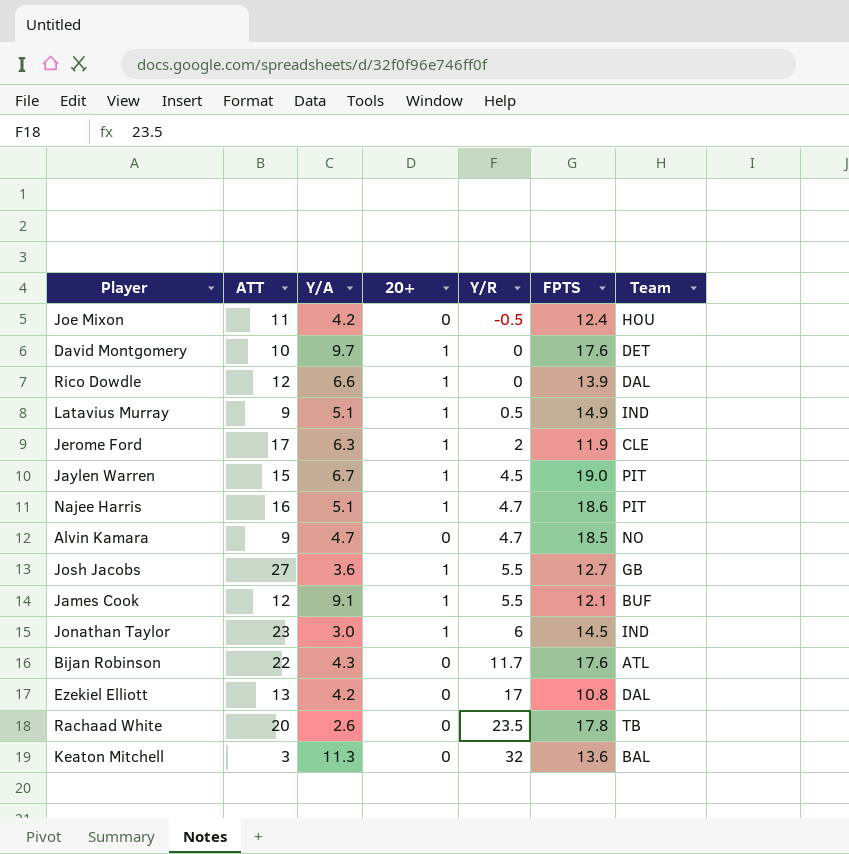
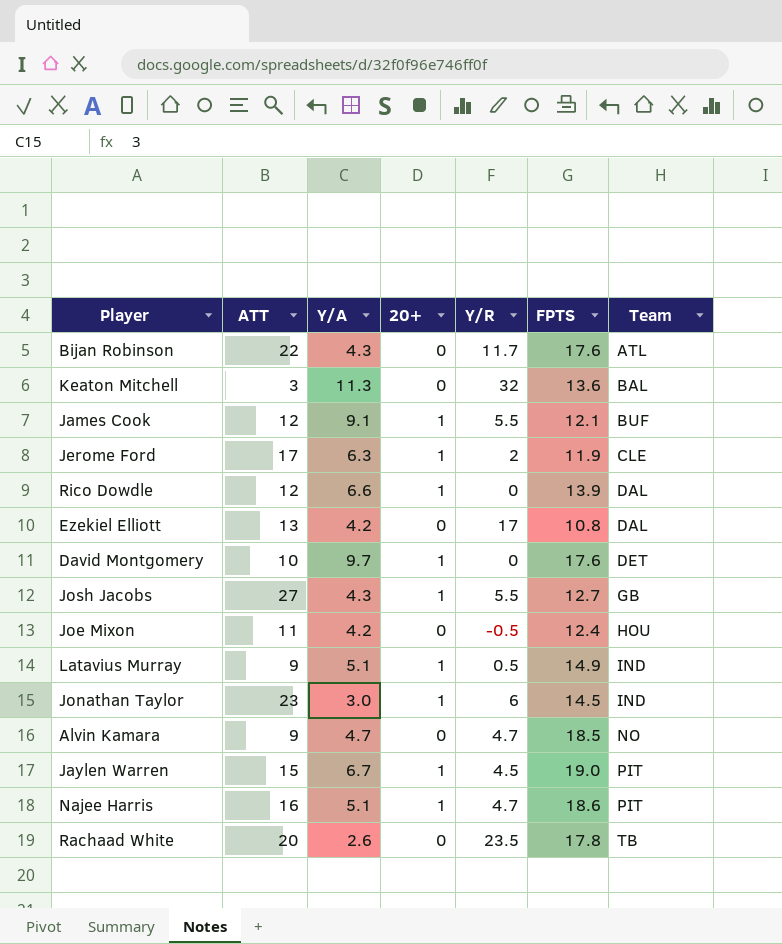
row order: Y/R ascending -> Team ascending
Josh Jacobs | Y/A: 3.6 -> 4.3

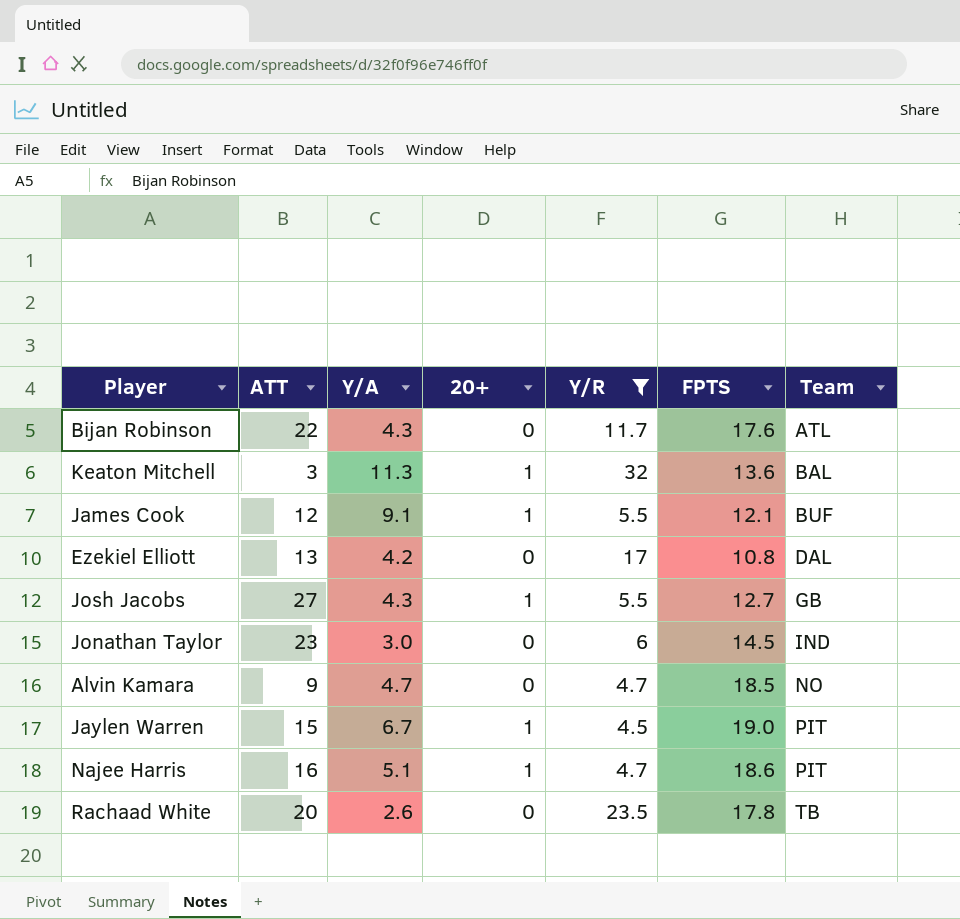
filter: none -> Y/R >= 4.5
Keaton Mitchell | 20+: 0 -> 1
Jonathan Taylor | 20+: 1 -> 0

